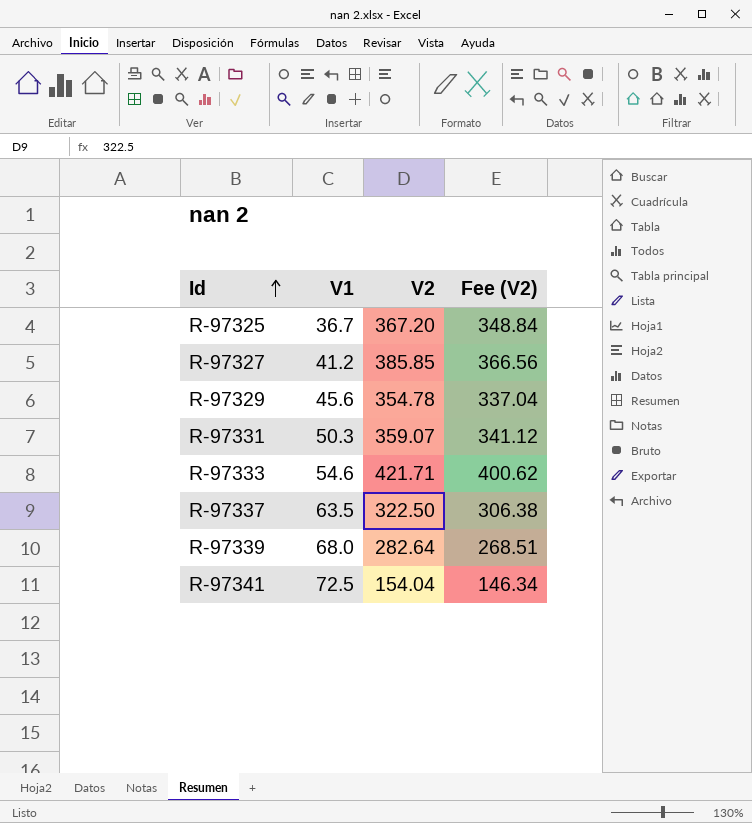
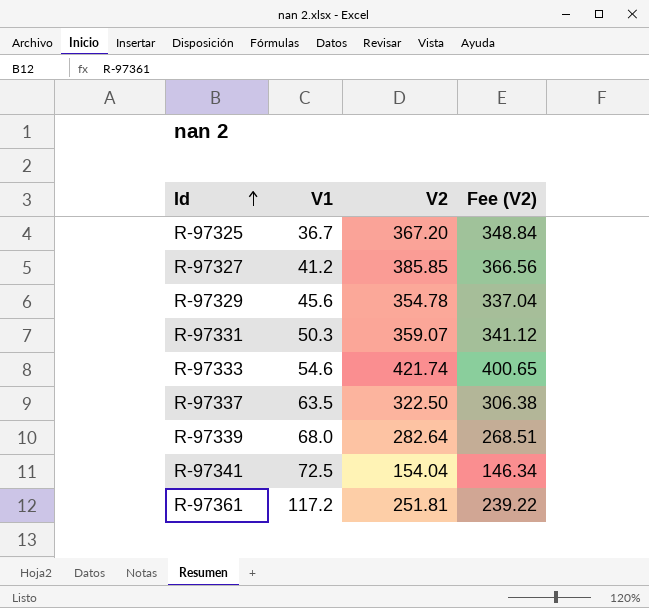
R-97333 | V2: 421.71 -> 421.74
R-97333 | Fee (V2): 400.62 -> 400.65
row R-97361: none -> 117.2 | 251.81 | 239.22

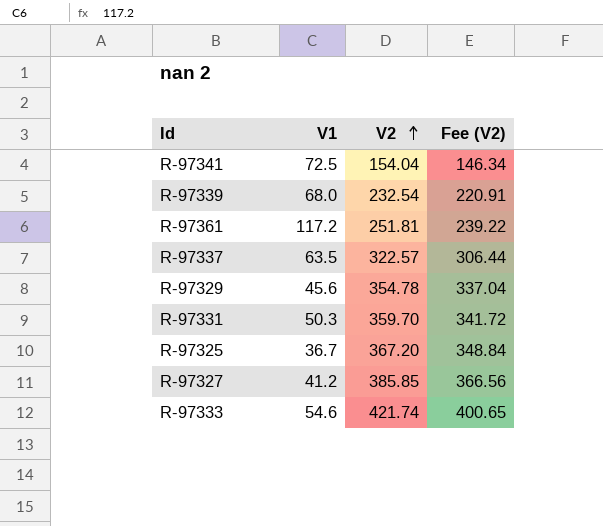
row order: Id ascending -> V2 ascending
R-97339 | V2: 282.64 -> 232.54
R-97339 | Fee (V2): 268.51 -> 220.91
R-97337 | V2: 322.50 -> 322.57
R-97337 | Fee (V2): 306.38 -> 306.44
R-97331 | V2: 359.07 -> 359.70
R-97331 | Fee (V2): 341.12 -> 341.72

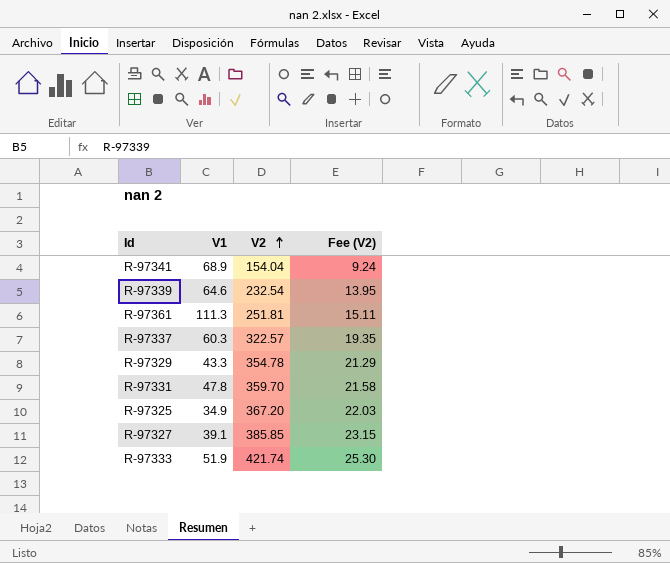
column Fee (V2) | formula: [V2] * 0.95 -> [V2] * 0.06
R-97341 | V1: 72.5 -> 68.9
R-97339 | V1: 68.0 -> 64.6
R-97361 | V1: 117.2 -> 111.3
R-97337 | V1: 63.5 -> 60.3
R-97329 | V1: 45.6 -> 43.3
R-97331 | V1: 50.3 -> 47.8
R-97325 | V1: 36.7 -> 34.9
R-97327 | V1: 41.2 -> 39.1
R-97333 | V1: 54.6 -> 51.9

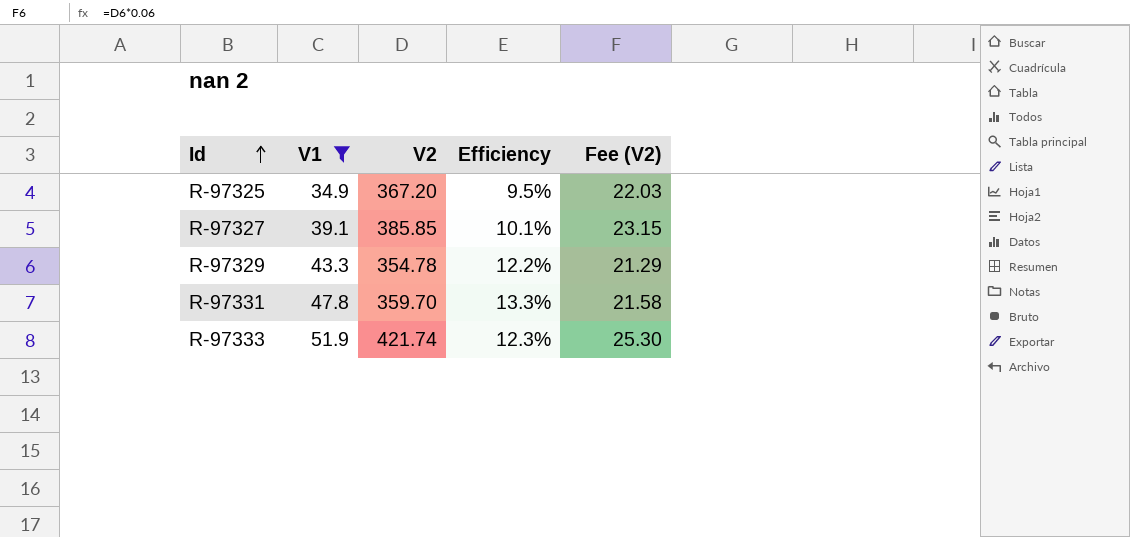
filter: none -> V1 <= 51.9
row order: V2 ascending -> Id ascending
column Efficiency | formula: none -> [V1] / [V2]

